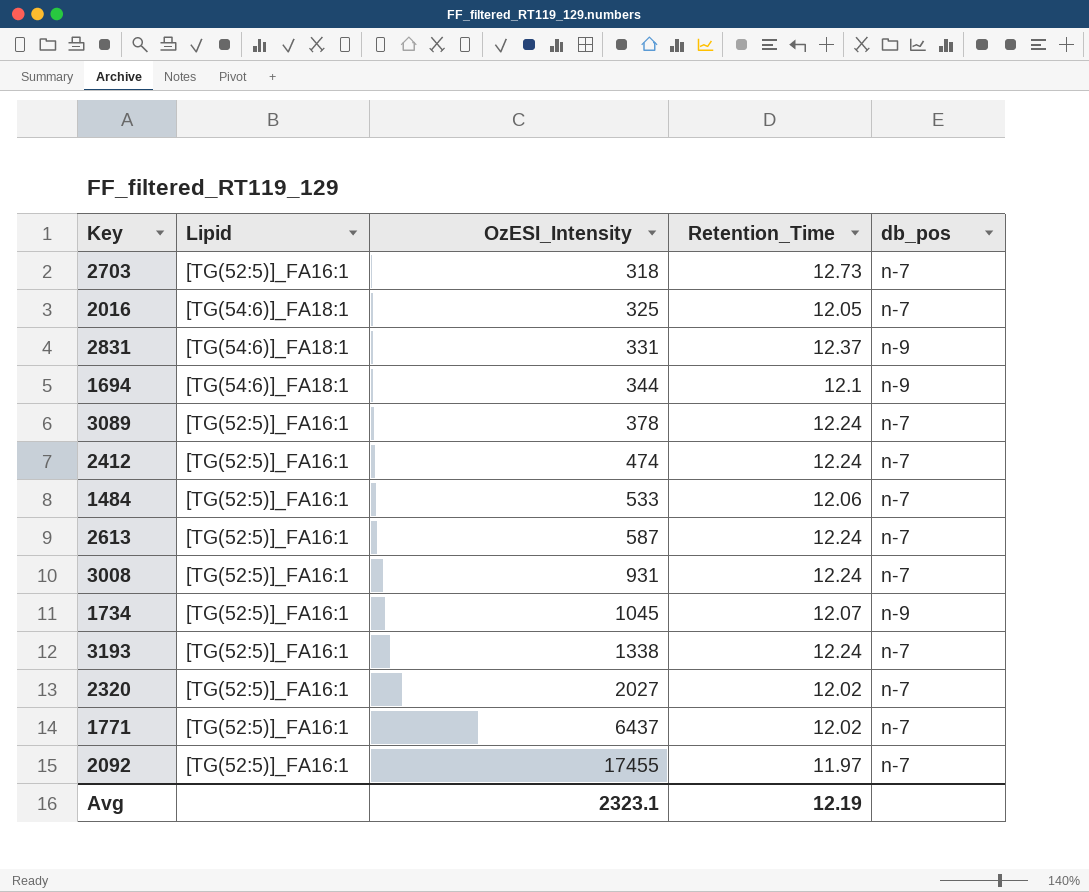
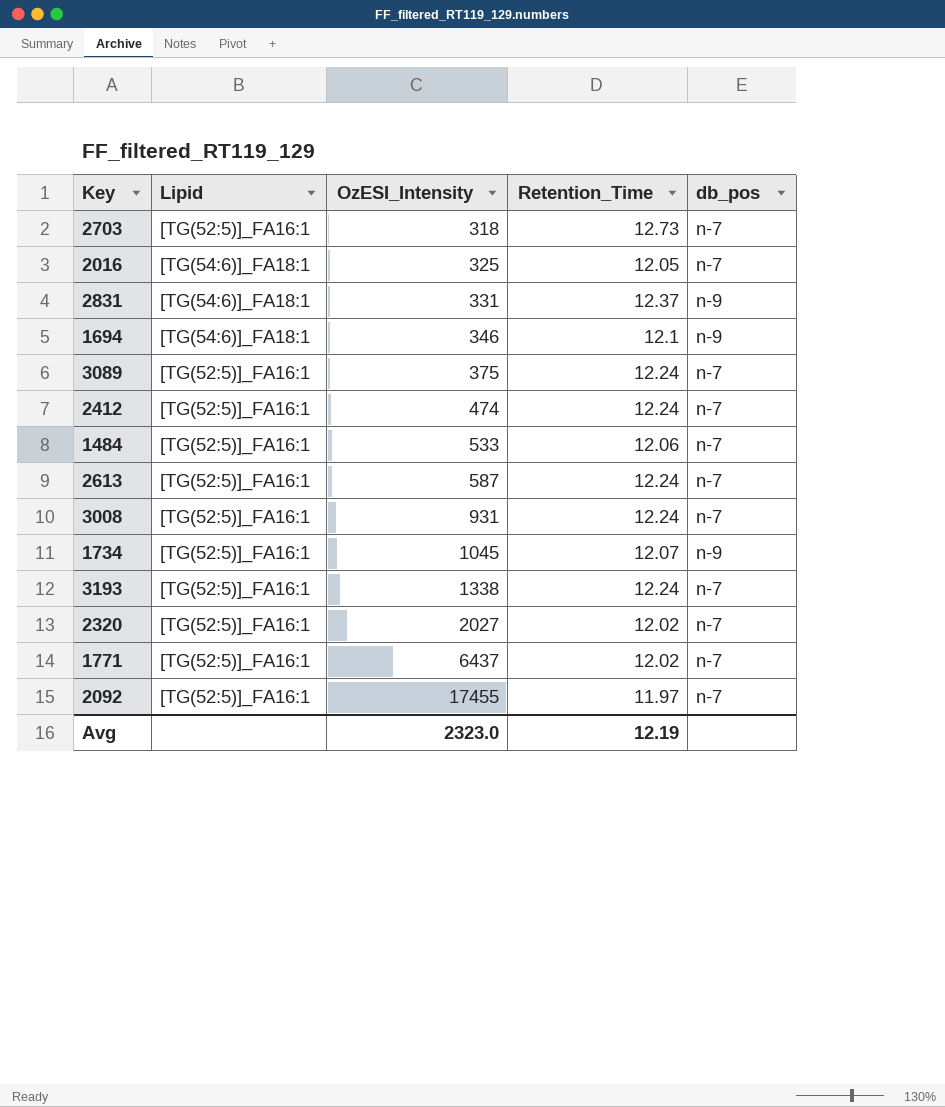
1694 | OzESI_Intensity: 344 -> 346
3089 | OzESI_Intensity: 378 -> 375
Avg | OzESI_Intensity: 2323.1 -> 2323.0

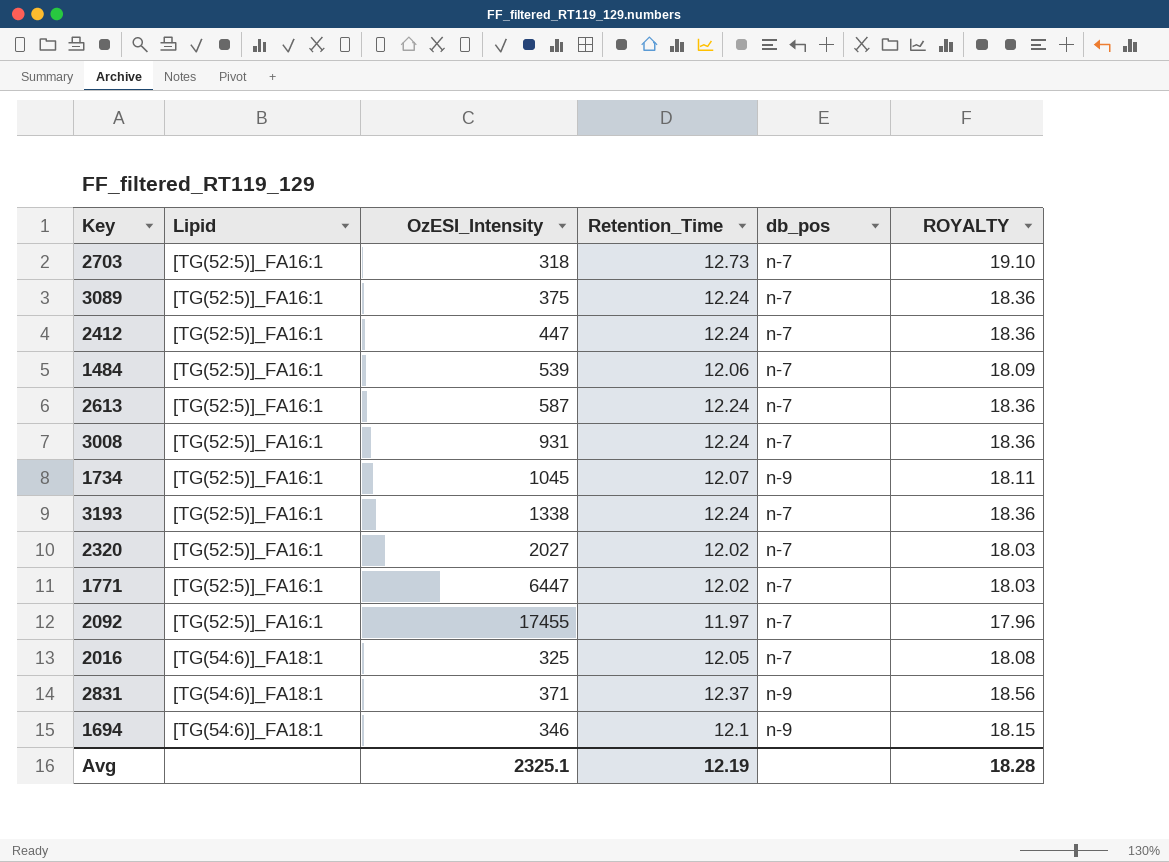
row order: OzESI_Intensity ascending -> Lipid ascending
column ROYALTY | formula: none -> [Retention_Time] * 1.5
2412 | OzESI_Intensity: 474 -> 447
1484 | OzESI_Intensity: 533 -> 539
1771 | OzESI_Intensity: 6437 -> 6447
2831 | OzESI_Intensity: 331 -> 371
Avg | OzESI_Intensity: 2323.0 -> 2325.1

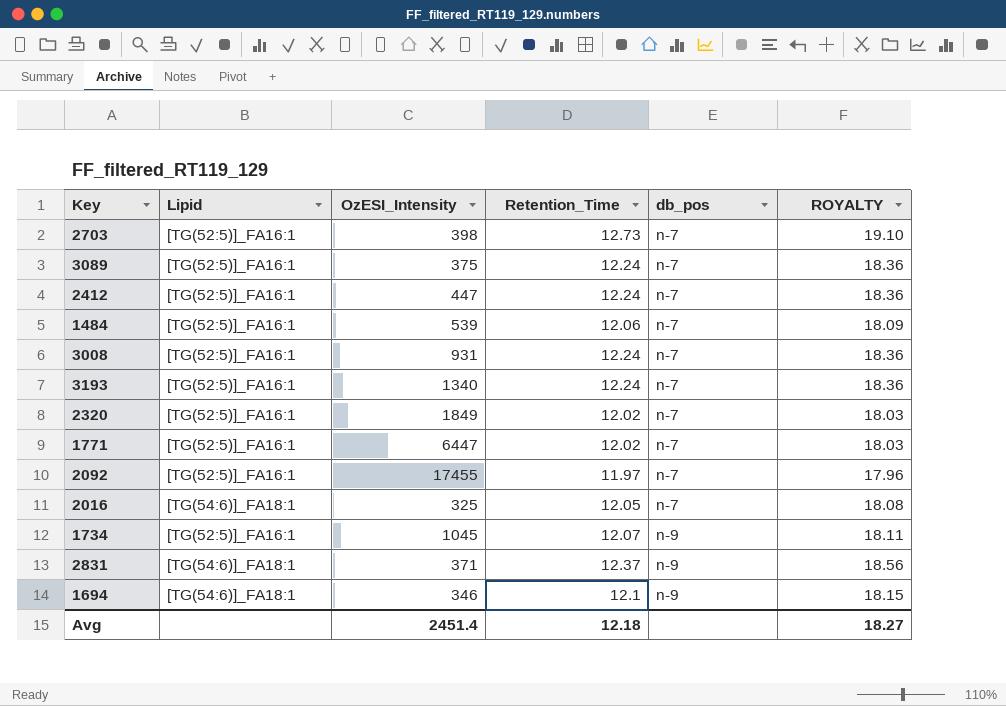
row order: Lipid ascending -> db_pos ascending
row 2613: [TG(52:5)]_FA16:1 | 587 | 12.24 | n-7 | 18.36 -> none
2703 | OzESI_Intensity: 318 -> 398
3193 | OzESI_Intensity: 1338 -> 1340
2320 | OzESI_Intensity: 2027 -> 1849
Avg | OzESI_Intensity: 2325.1 -> 2451.4
Avg | Retention_Time: 12.19 -> 12.18
Avg | ROYALTY: 18.28 -> 18.27

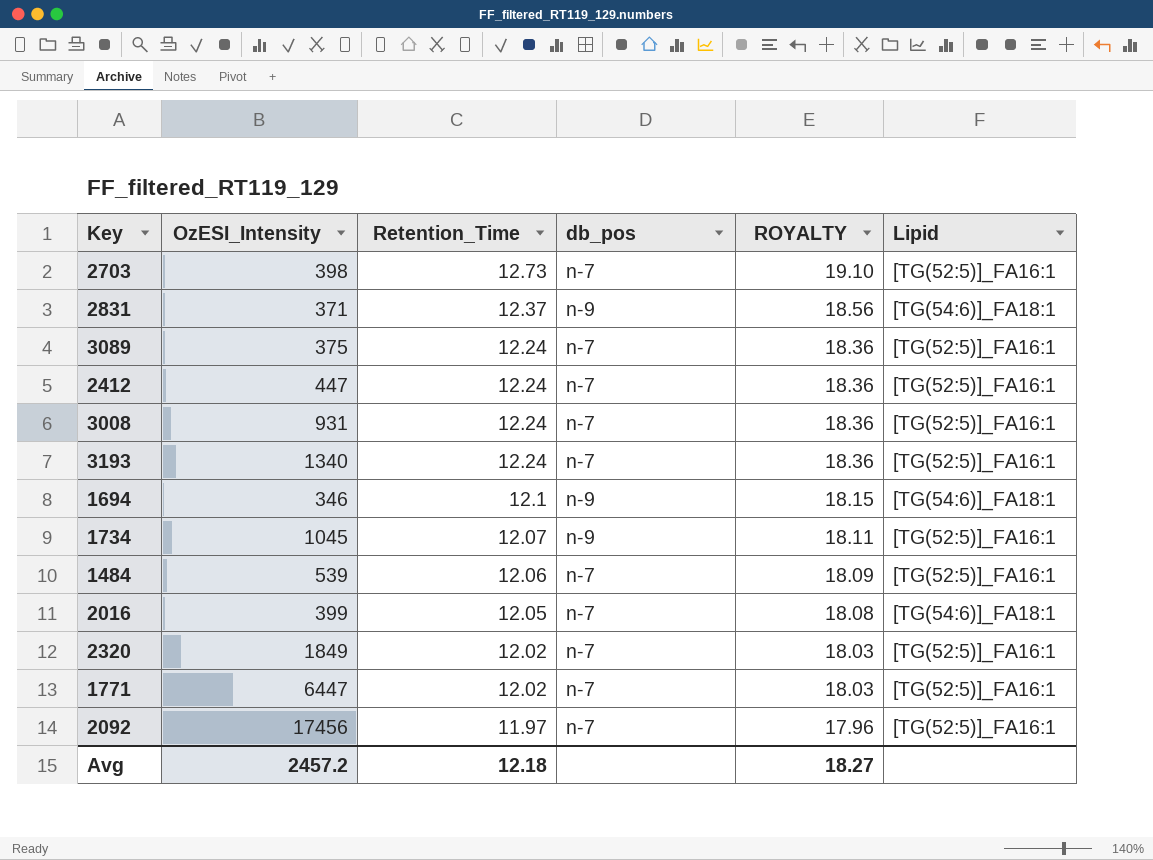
row order: db_pos ascending -> Retention_Time descending
column Lipid | position: 2 -> 6
2016 | OzESI_Intensity: 325 -> 399
2092 | OzESI_Intensity: 17455 -> 17456
Avg | OzESI_Intensity: 2451.4 -> 2457.2

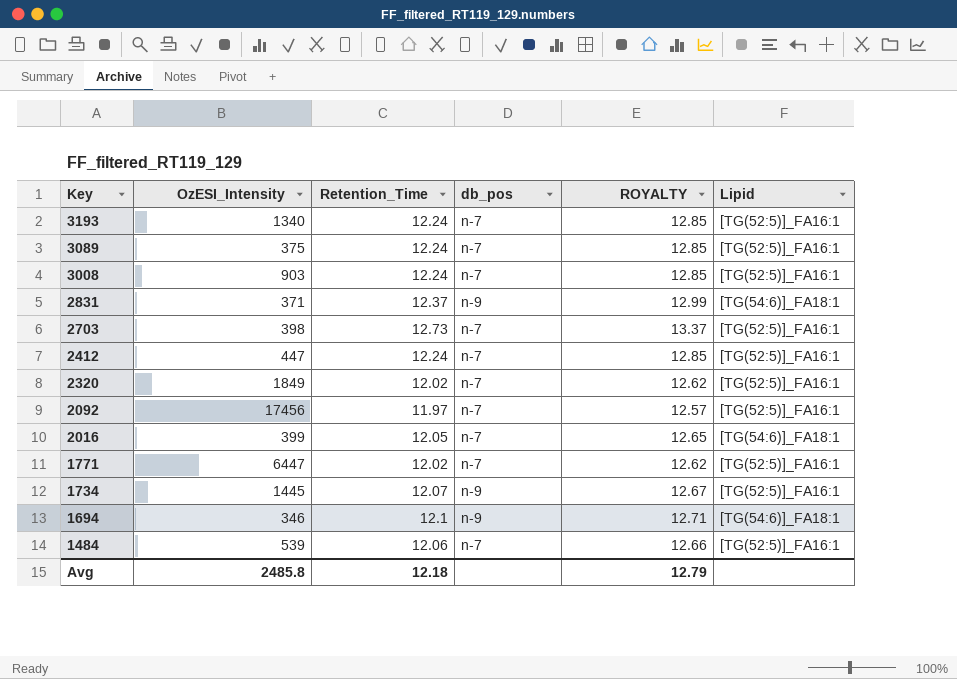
row order: Retention_Time descending -> Key descending
column ROYALTY | formula: [Retention_Time] * 1.5 -> [Retention_Time] * 1.05
3008 | OzESI_Intensity: 931 -> 903
1734 | OzESI_Intensity: 1045 -> 1445
Avg | OzESI_Intensity: 2457.2 -> 2485.8
Avg | ROYALTY: 18.27 -> 12.79

